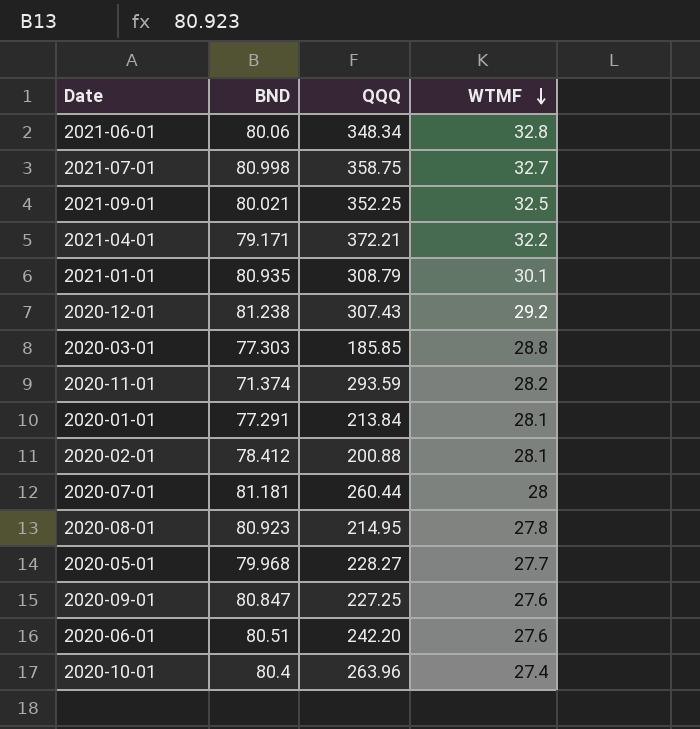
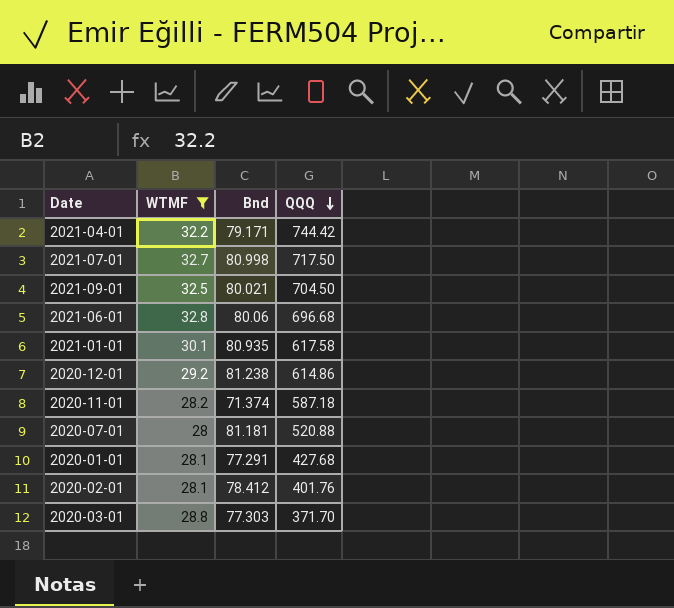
filter: none -> WTMF >= 28
row order: WTMF descending -> QQQ descending
column WTMF | position: 4 -> 2
column name: BND -> Bnd
2021-04-01 | QQQ: 372.21 -> 744.42
2021-07-01 | QQQ: 358.75 -> 717.50
2021-09-01 | QQQ: 352.25 -> 704.50
2021-06-01 | QQQ: 348.34 -> 696.68
2021-01-01 | QQQ: 308.79 -> 617.58
2020-12-01 | QQQ: 307.43 -> 614.86
2020-11-01 | QQQ: 293.59 -> 587.18
2020-07-01 | QQQ: 260.44 -> 520.88
2020-01-01 | QQQ: 213.84 -> 427.68
2020-02-01 | QQQ: 200.88 -> 401.76
2020-03-01 | QQQ: 185.85 -> 371.70

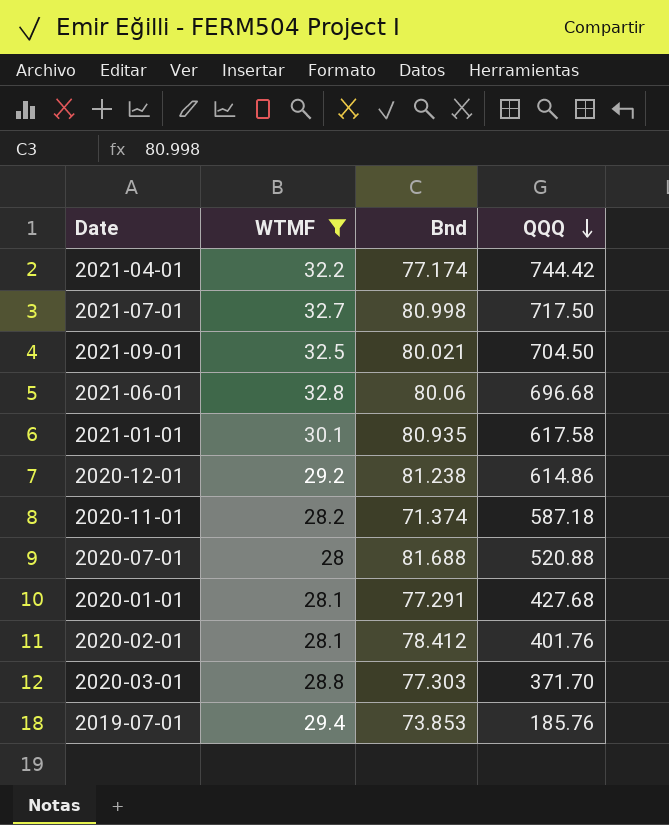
2021-04-01 | Bnd: 79.171 -> 77.174
2020-07-01 | Bnd: 81.181 -> 81.688
row 2019-07-01: none -> 29.4 | 73.853 | 185.76

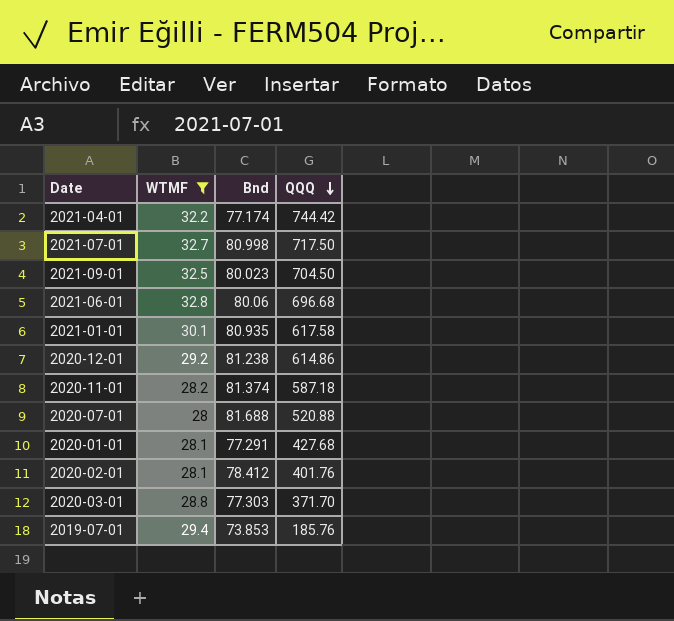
2021-09-01 | Bnd: 80.021 -> 80.023
2020-11-01 | Bnd: 71.374 -> 81.374

